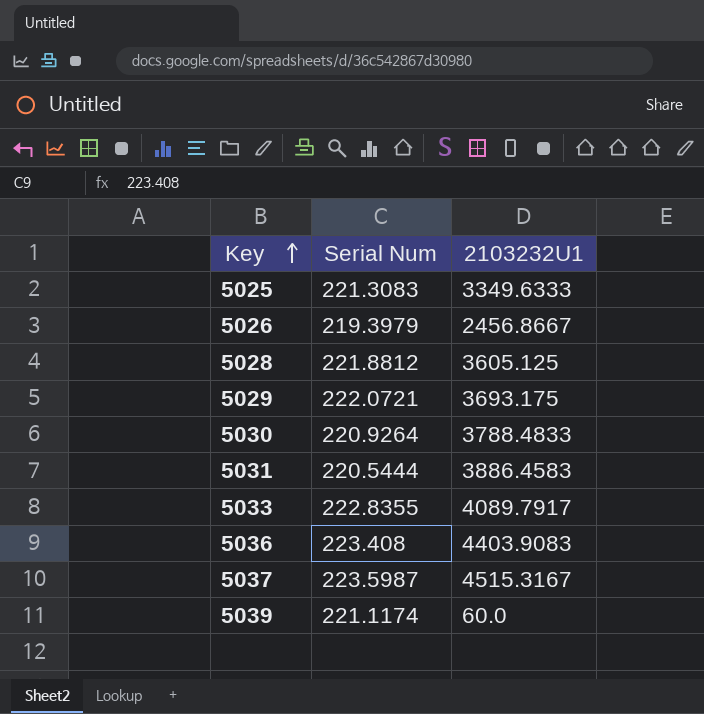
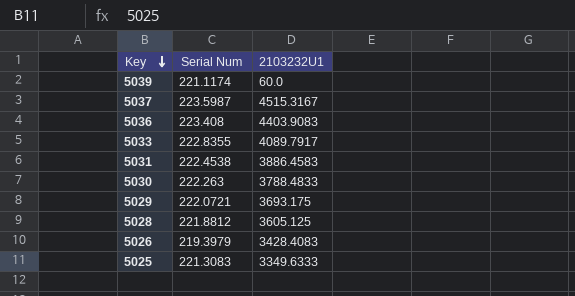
row order: Key ascending -> Key descending
5031 | Serial Num: 220.5444 -> 222.4538
5030 | Serial Num: 220.9264 -> 222.263
5026 | 2103232U1: 2456.8667 -> 3428.4083

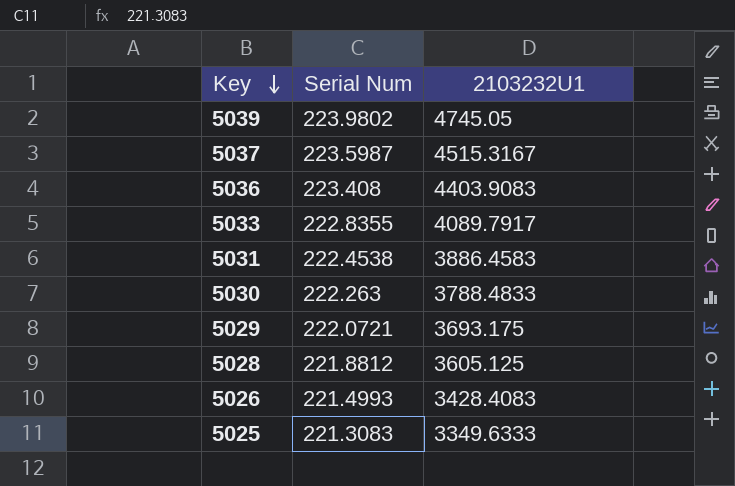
5039 | Serial Num: 221.1174 -> 223.9802
5039 | 2103232U1: 60.0 -> 4745.05
5026 | Serial Num: 219.3979 -> 221.4993

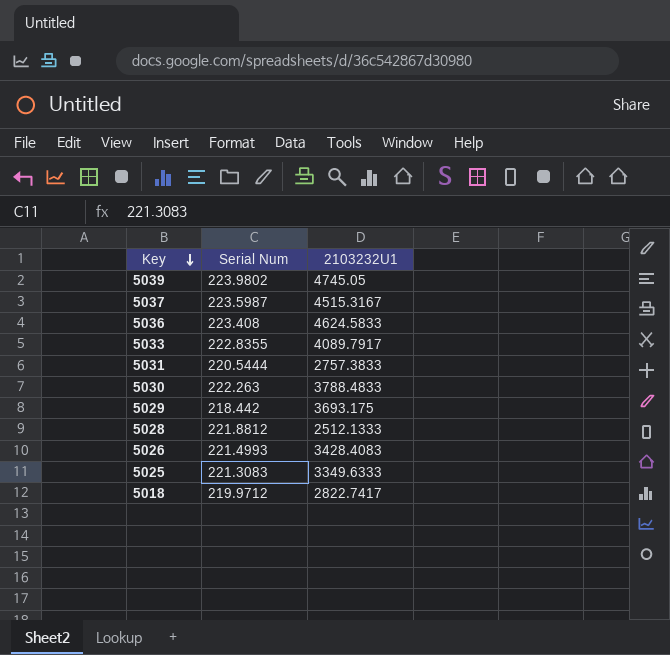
5036 | 2103232U1: 4403.9083 -> 4624.5833
5031 | Serial Num: 222.4538 -> 220.5444
5031 | 2103232U1: 3886.4583 -> 2757.3833
5029 | Serial Num: 222.0721 -> 218.442
5028 | 2103232U1: 3605.125 -> 2512.1333
row 5018: none -> 219.9712 | 2822.7417

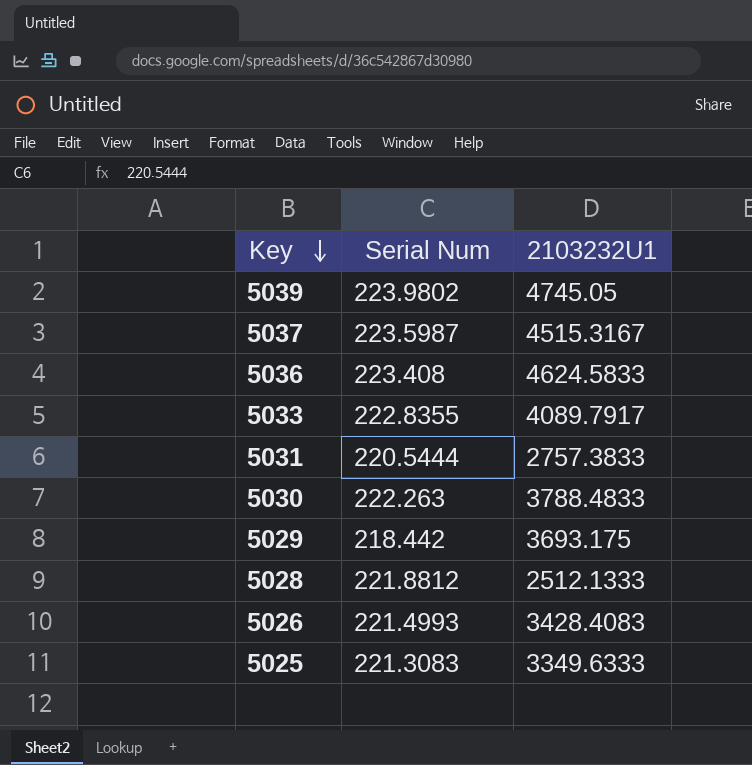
row 5018: 219.9712 | 2822.7417 -> none

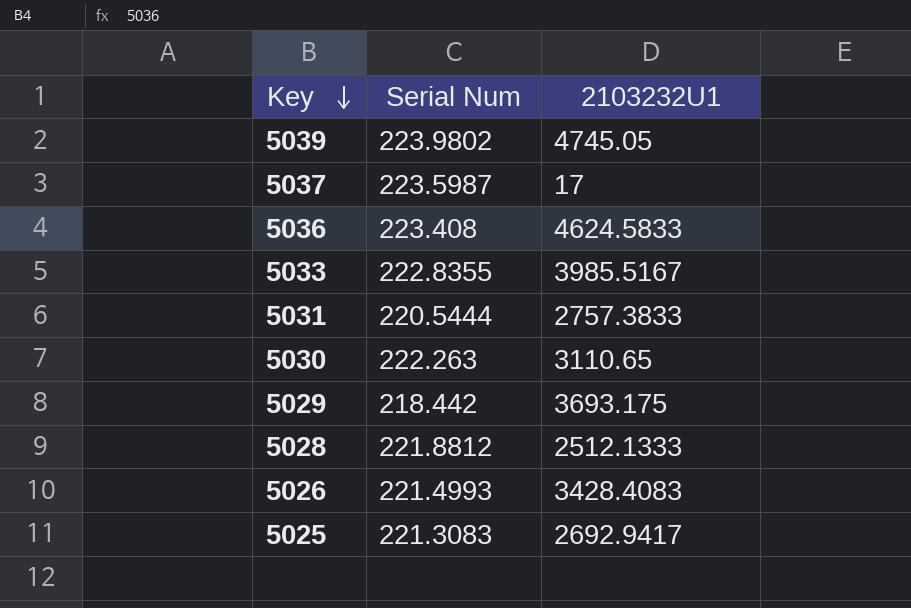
5037 | 2103232U1: 4515.3167 -> 17
5033 | 2103232U1: 4089.7917 -> 3985.5167
5030 | 2103232U1: 3788.4833 -> 3110.65
5025 | 2103232U1: 3349.6333 -> 2692.9417

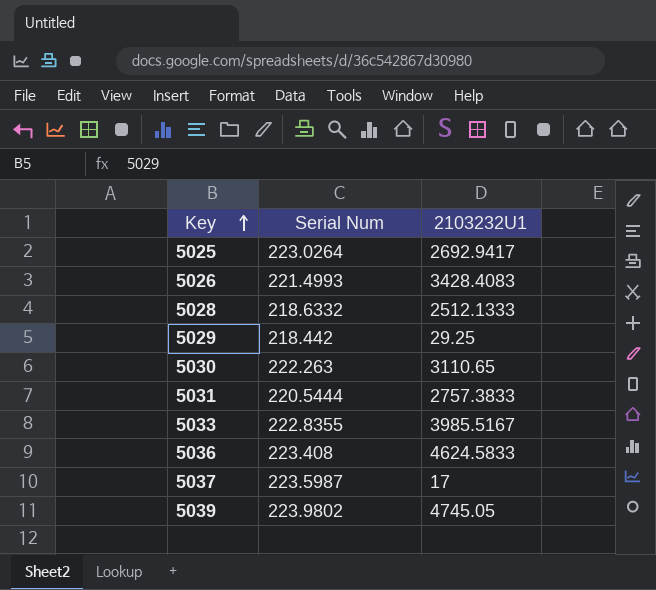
row order: Key descending -> Key ascending
5025 | Serial Num: 221.3083 -> 223.0264
5028 | Serial Num: 221.8812 -> 218.6332
5029 | 2103232U1: 3693.175 -> 29.25

